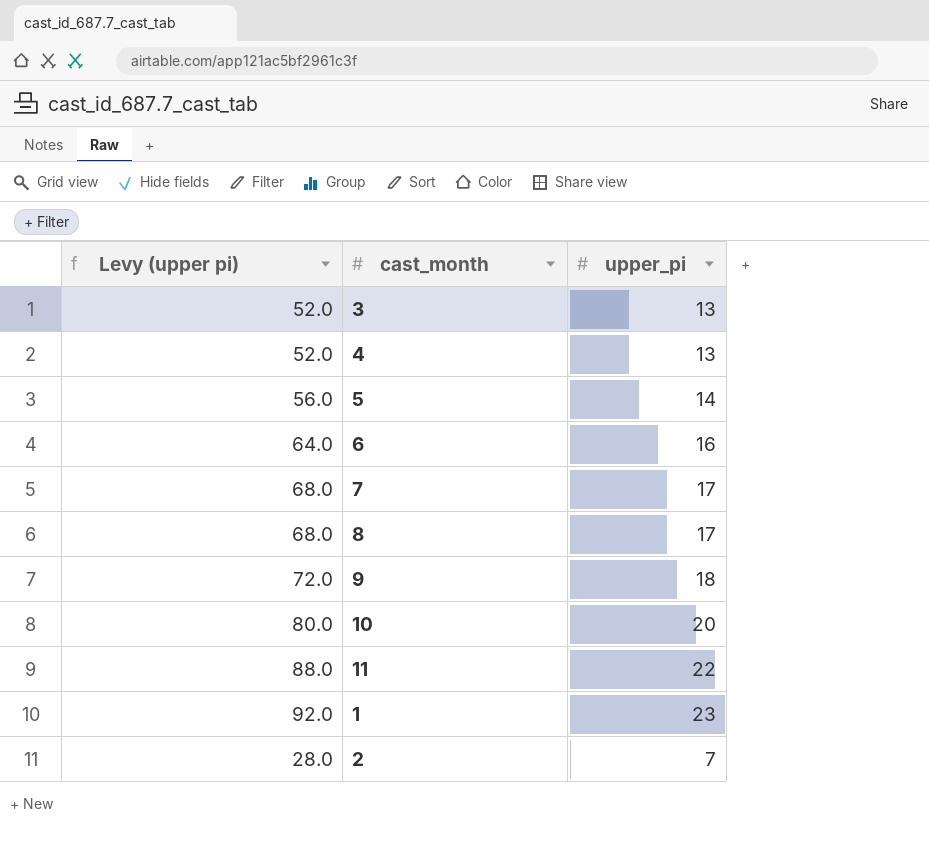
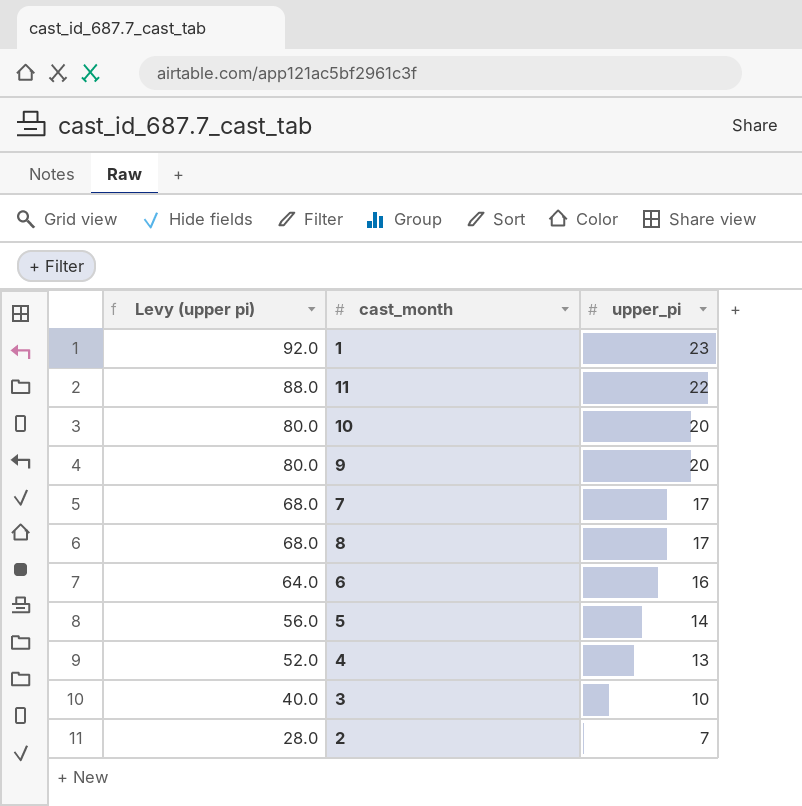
row order: none -> Levy (upper pi) descending
9 | Levy (upper pi): 72.0 -> 80.0
9 | upper_pi: 18 -> 20
3 | Levy (upper pi): 52.0 -> 40.0
3 | upper_pi: 13 -> 10

